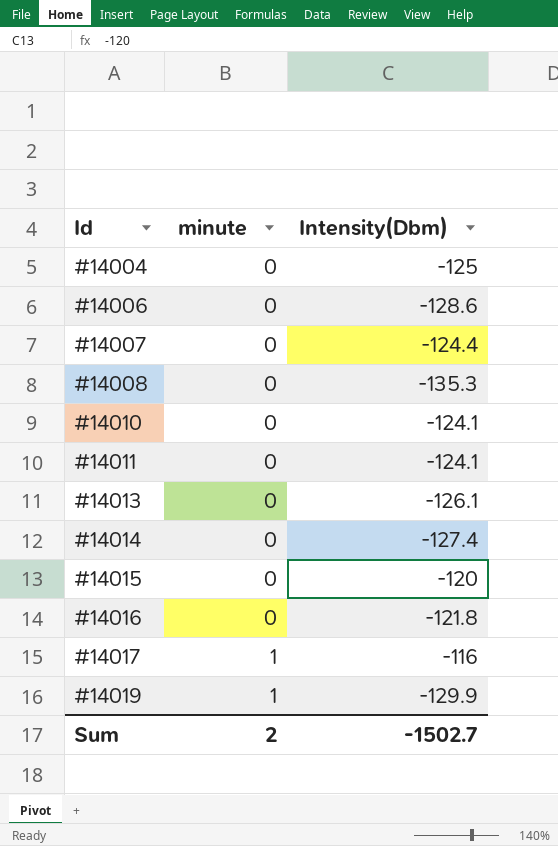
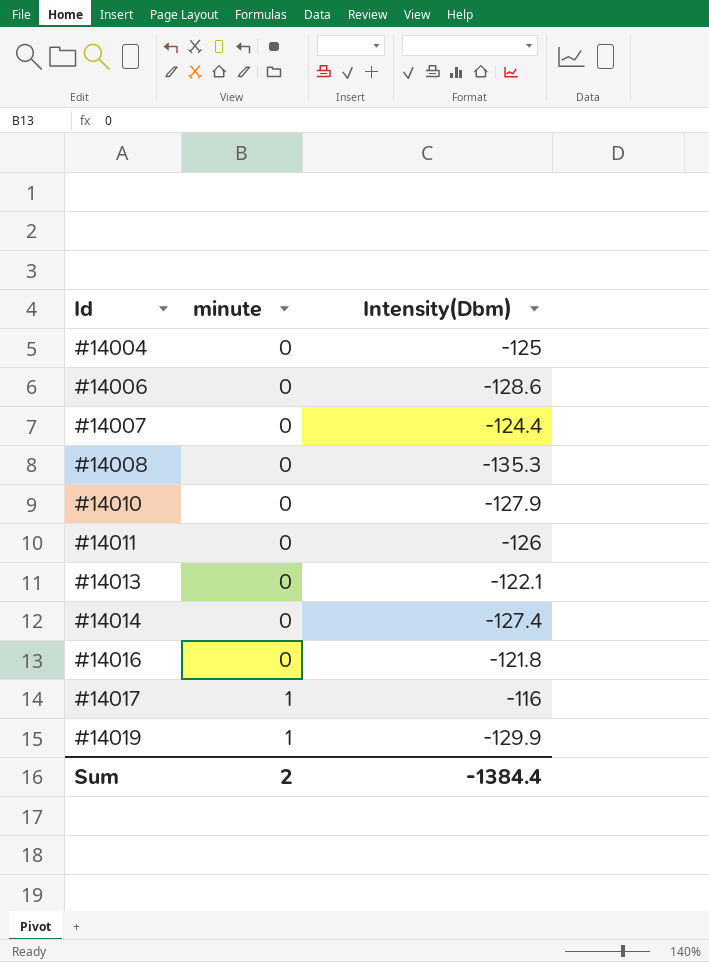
row #14015: 0 | -120 -> none
#14010 | Intensity(Dbm): -124.1 -> -127.9
#14011 | Intensity(Dbm): -124.1 -> -126
#14013 | Intensity(Dbm): -126.1 -> -122.1
Sum | Intensity(Dbm): -1502.7 -> -1384.4

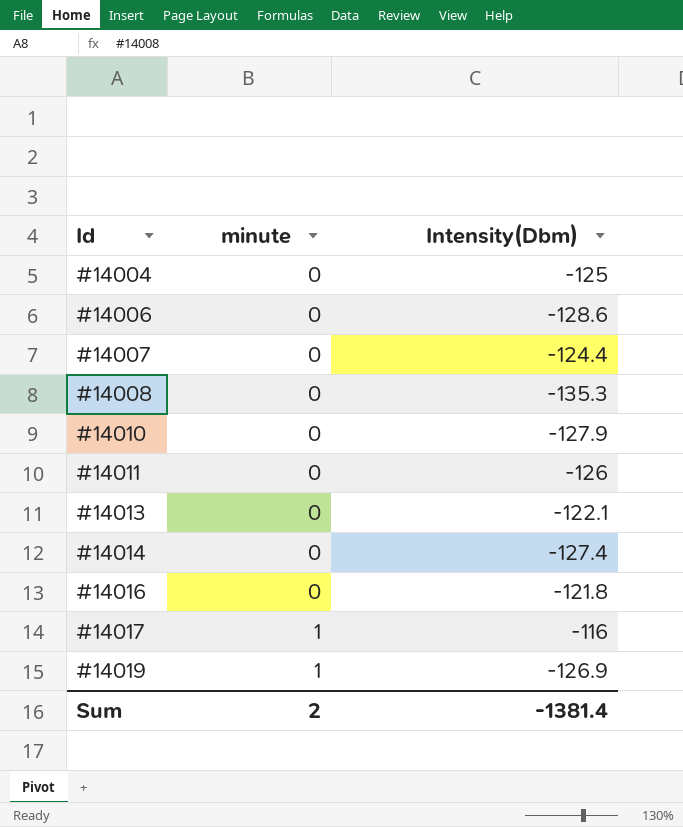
#14019 | Intensity(Dbm): -129.9 -> -126.9
Sum | Intensity(Dbm): -1384.4 -> -1381.4

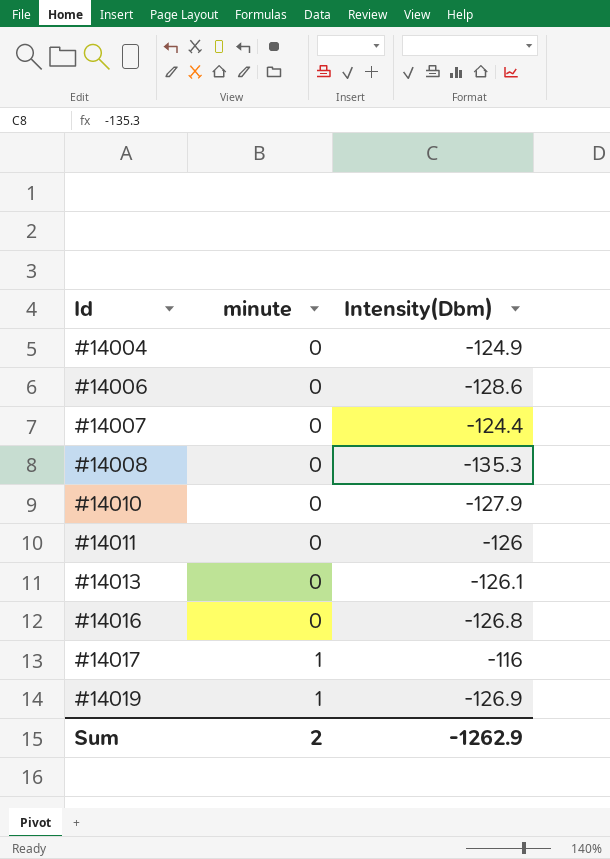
row #14014: 0 | -127.4 -> none
#14004 | Intensity(Dbm): -125 -> -124.9
#14013 | Intensity(Dbm): -122.1 -> -126.1
#14016 | Intensity(Dbm): -121.8 -> -126.8
Sum | Intensity(Dbm): -1381.4 -> -1262.9

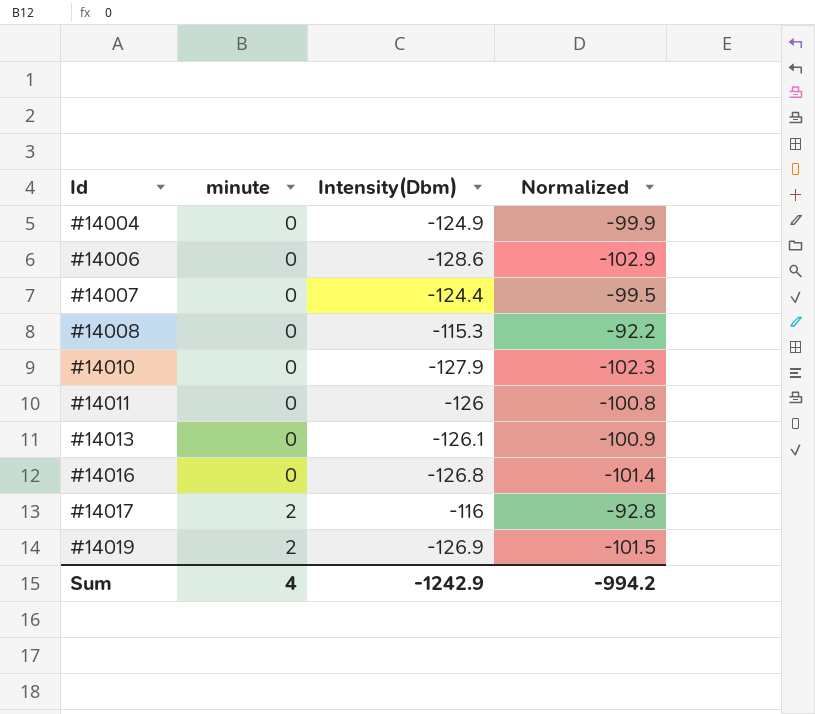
column Normalized | formula: none -> [Intensity(Dbm)] * 0.8
#14008 | Intensity(Dbm): -135.3 -> -115.3
#14017 | minute: 1 -> 2
#14019 | minute: 1 -> 2
Sum | minute: 2 -> 4
Sum | Intensity(Dbm): -1262.9 -> -1242.9

